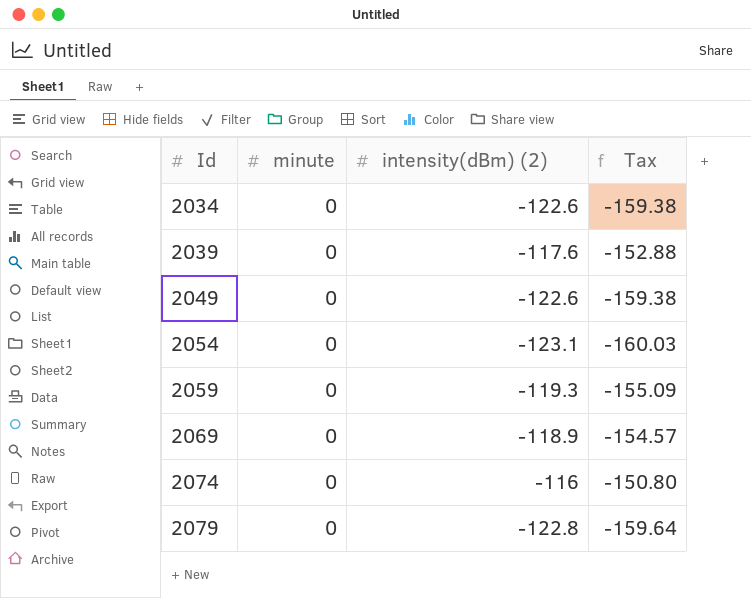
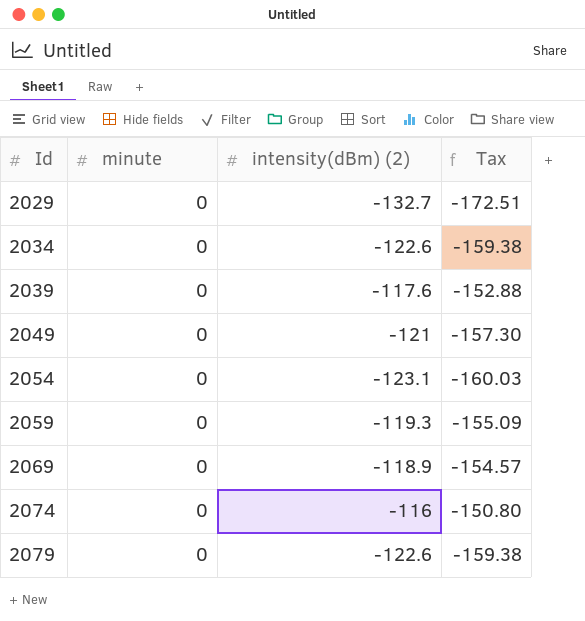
row 2029: none -> 0 | -132.7 | -172.51
2049 | intensity(dBm) (2): -122.6 -> -121
2049 | Tax: -159.38 -> -157.30
2079 | intensity(dBm) (2): -122.8 -> -122.6
2079 | Tax: -159.64 -> -159.38

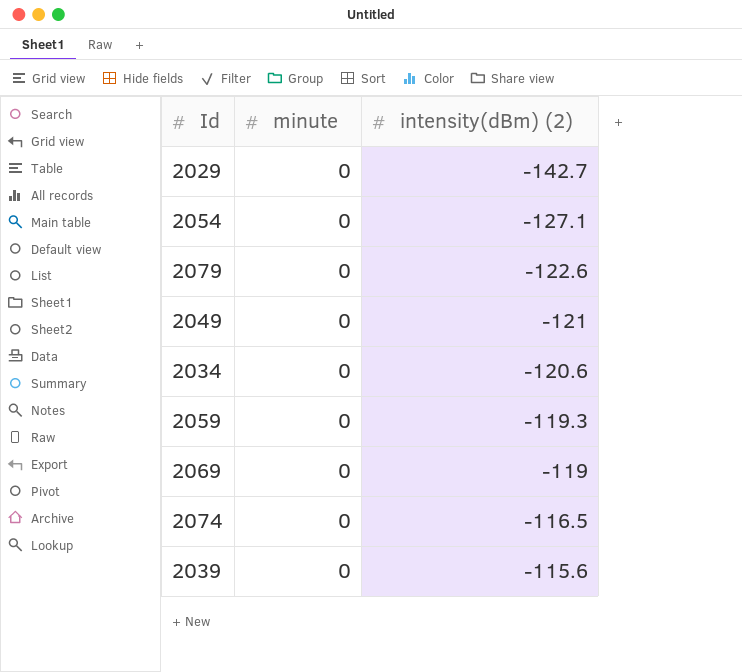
row order: Id ascending -> intensity(dBm) (2) ascending
column Tax | formula: [intensity(dBm) (2)] * 1.3 -> none
2029 | intensity(dBm) (2): -132.7 -> -142.7
2054 | intensity(dBm) (2): -123.1 -> -127.1
2034 | intensity(dBm) (2): -122.6 -> -120.6
2069 | intensity(dBm) (2): -118.9 -> -119
2074 | intensity(dBm) (2): -116 -> -116.5
2039 | intensity(dBm) (2): -117.6 -> -115.6

